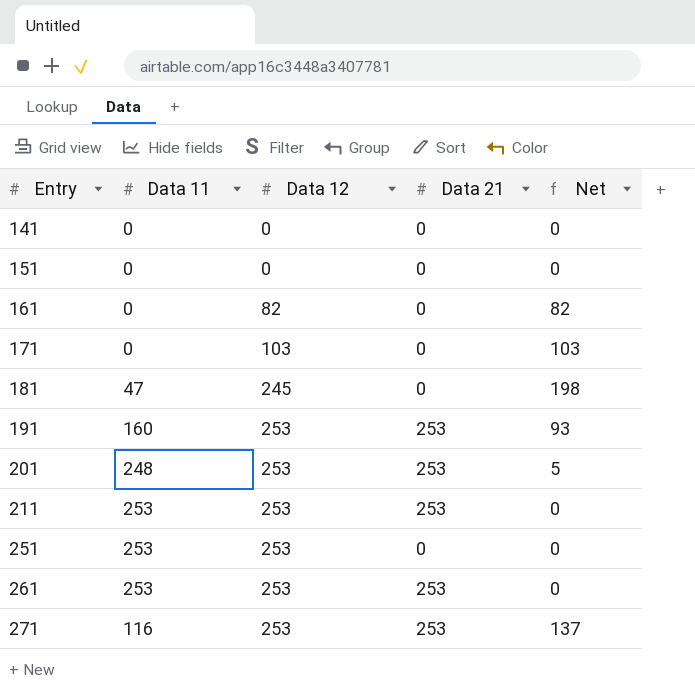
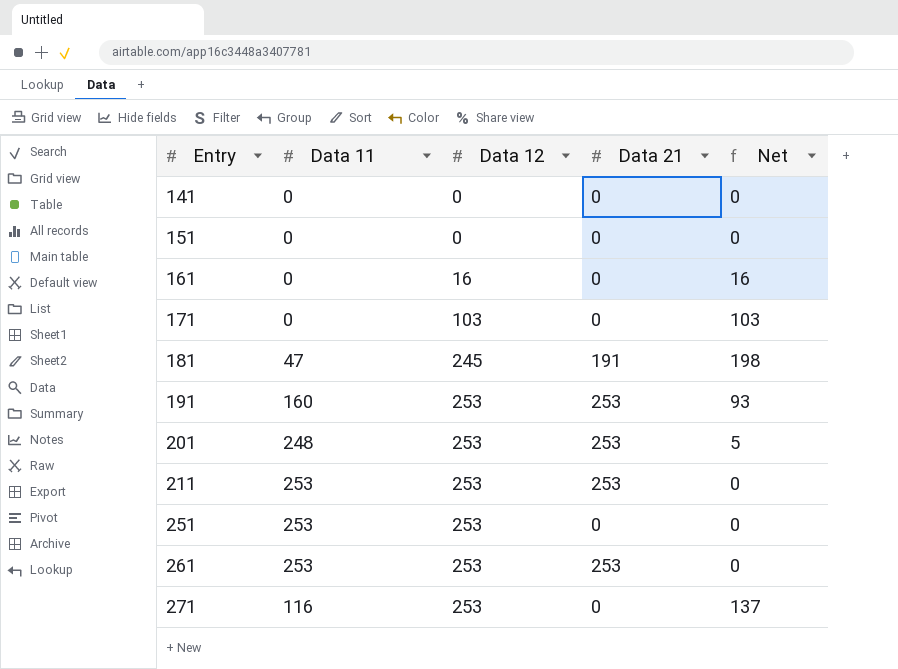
161 | Data 12: 82 -> 16
161 | Net: 82 -> 16
181 | Data 21: 0 -> 191
271 | Data 21: 253 -> 0

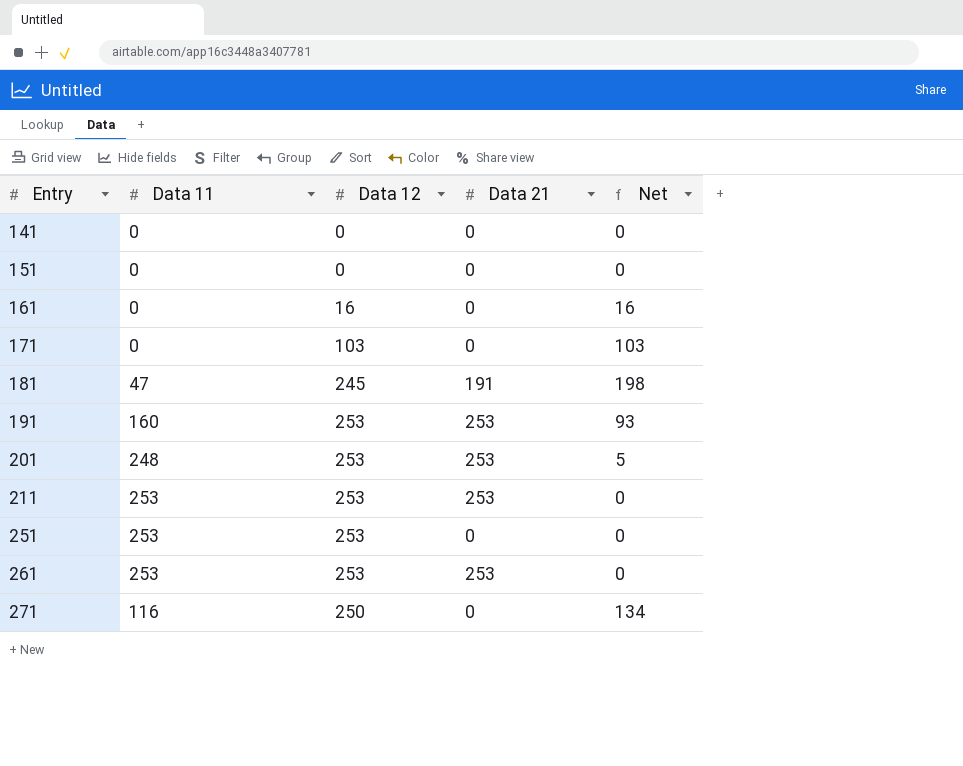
271 | Data 12: 253 -> 250
271 | Net: 137 -> 134

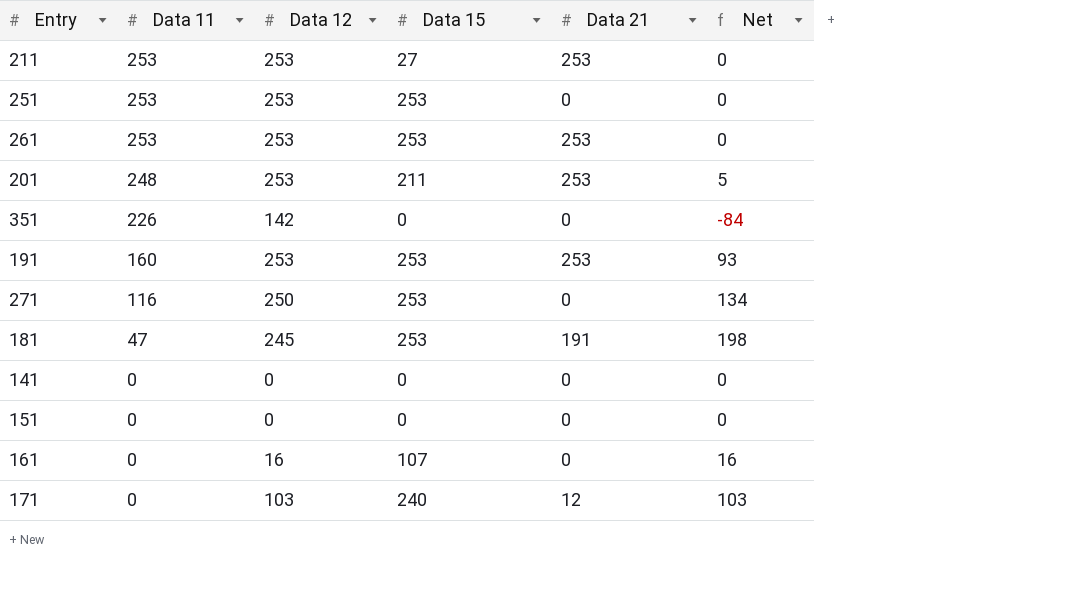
row order: Entry ascending -> Data 11 descending
column Data 15 | position: none -> 4
row 351: none -> 226 | 142 | 0 | 0 | -84
171 | Data 21: 0 -> 12

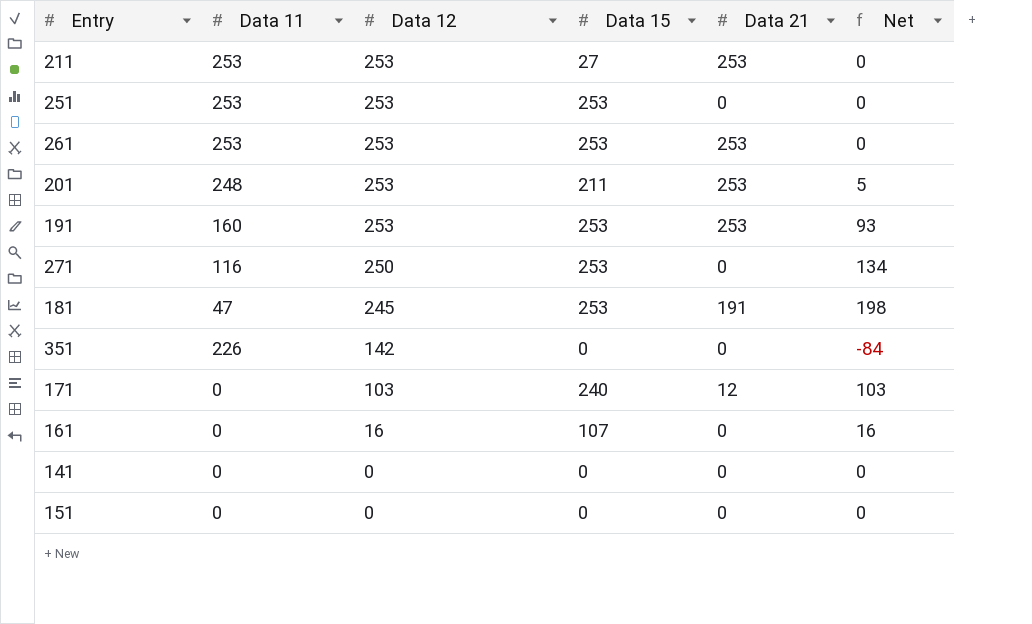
row order: Data 11 descending -> Data 12 descending

